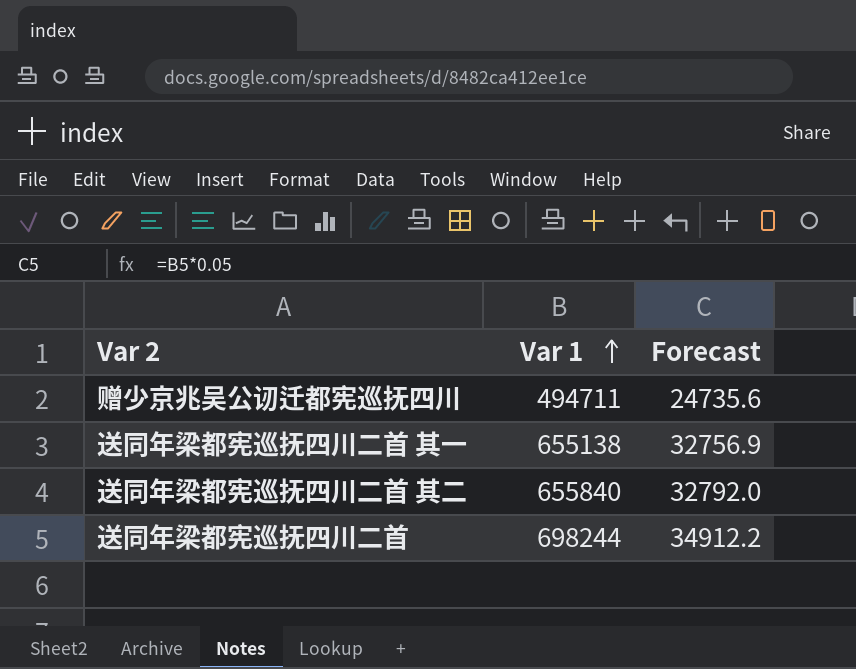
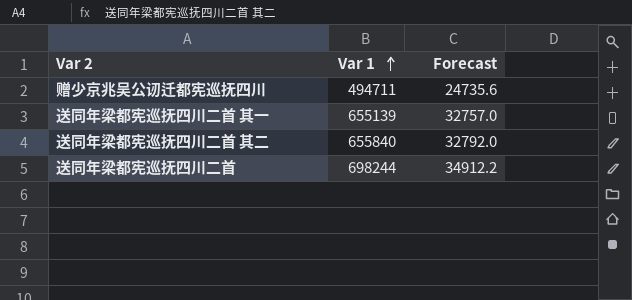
送同年梁都宪巡抚四川二首 其一 | Var 1: 655138 -> 655139
送同年梁都宪巡抚四川二首 其一 | Forecast: 32756.9 -> 32757.0

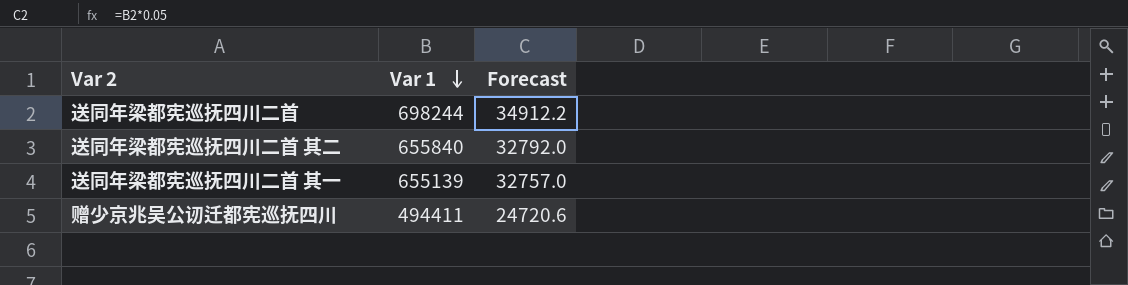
row order: Var 1 ascending -> Var 1 descending
赠少京兆吴公讱迁都宪巡抚四川 | Var 1: 494711 -> 494411
赠少京兆吴公讱迁都宪巡抚四川 | Forecast: 24735.6 -> 24720.6

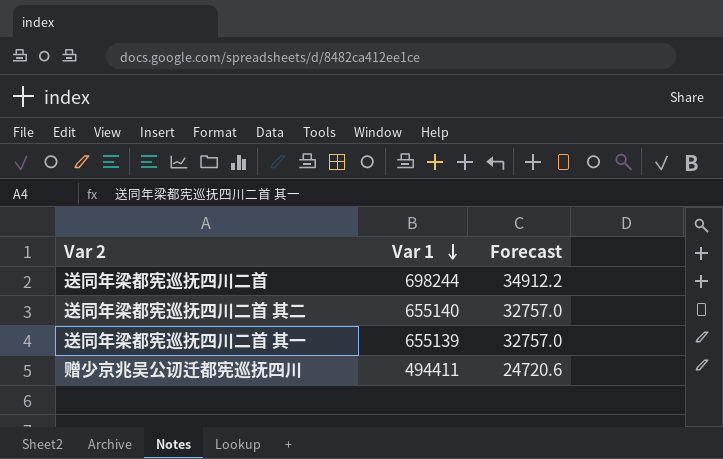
送同年梁都宪巡抚四川二首 其二 | Var 1: 655840 -> 655140
送同年梁都宪巡抚四川二首 其二 | Forecast: 32792.0 -> 32757.0

